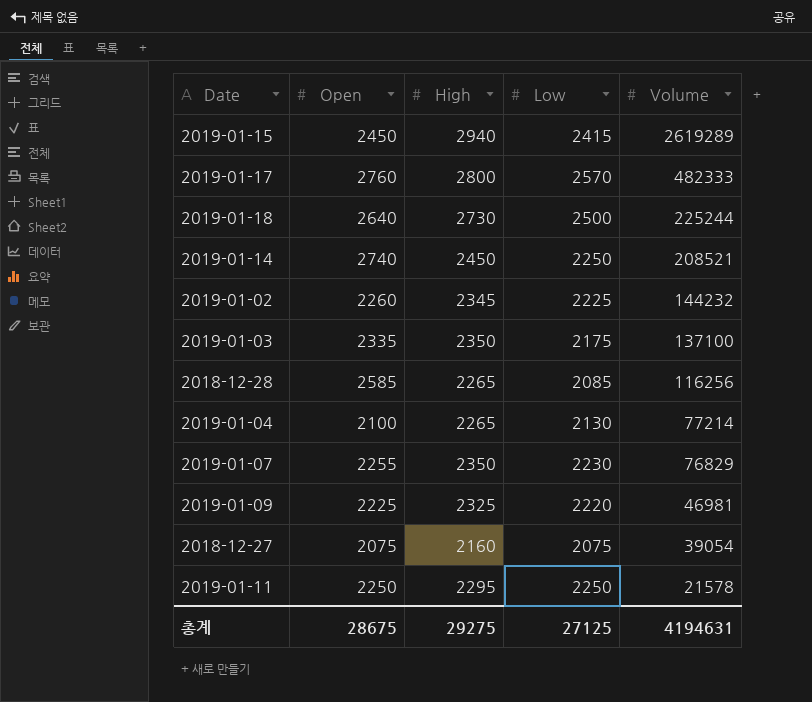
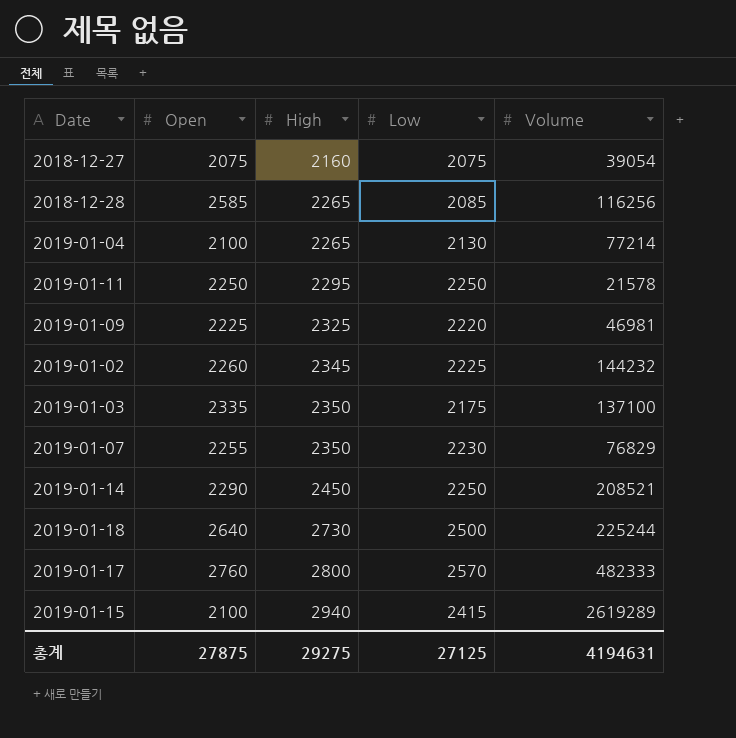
row order: Volume descending -> High ascending
2019-01-14 | Open: 2740 -> 2290
2019-01-15 | Open: 2450 -> 2100
총계 | Open: 28675 -> 27875

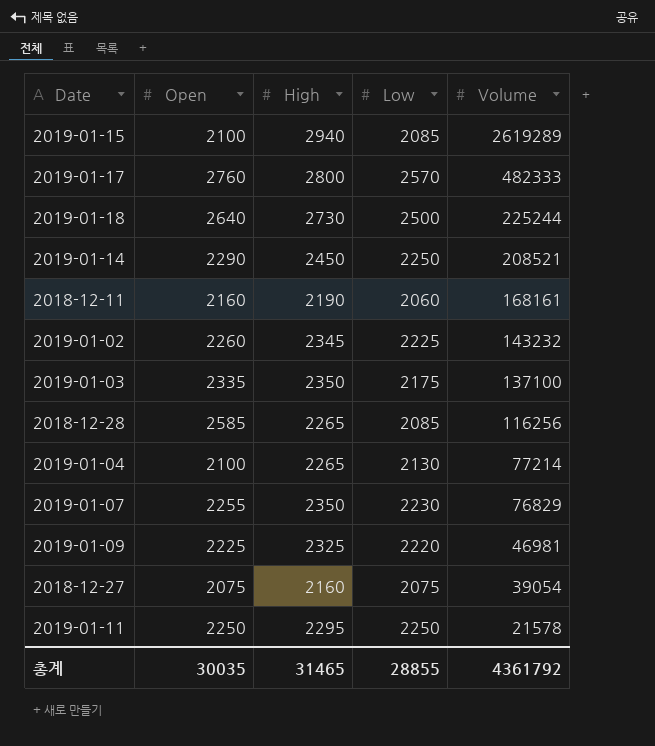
row order: High ascending -> Volume descending
2019-01-15 | Low: 2415 -> 2085
row 2018-12-11: none -> 2160 | 2190 | 2060 | 168161
2019-01-02 | Volume: 144232 -> 143232
총계 | Open: 27875 -> 30035
총계 | High: 29275 -> 31465
총계 | Low: 27125 -> 28855
총계 | Volume: 4194631 -> 4361792

